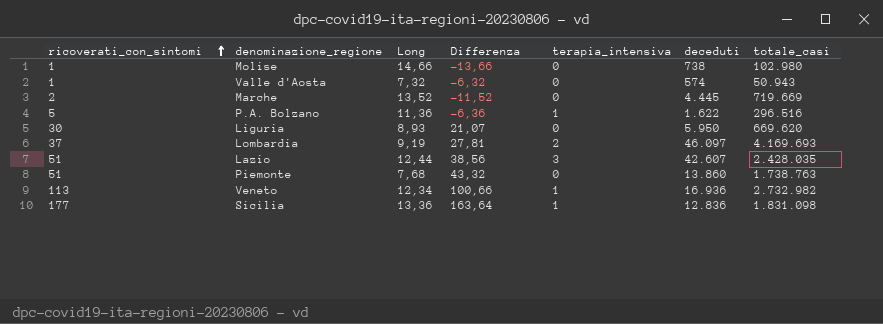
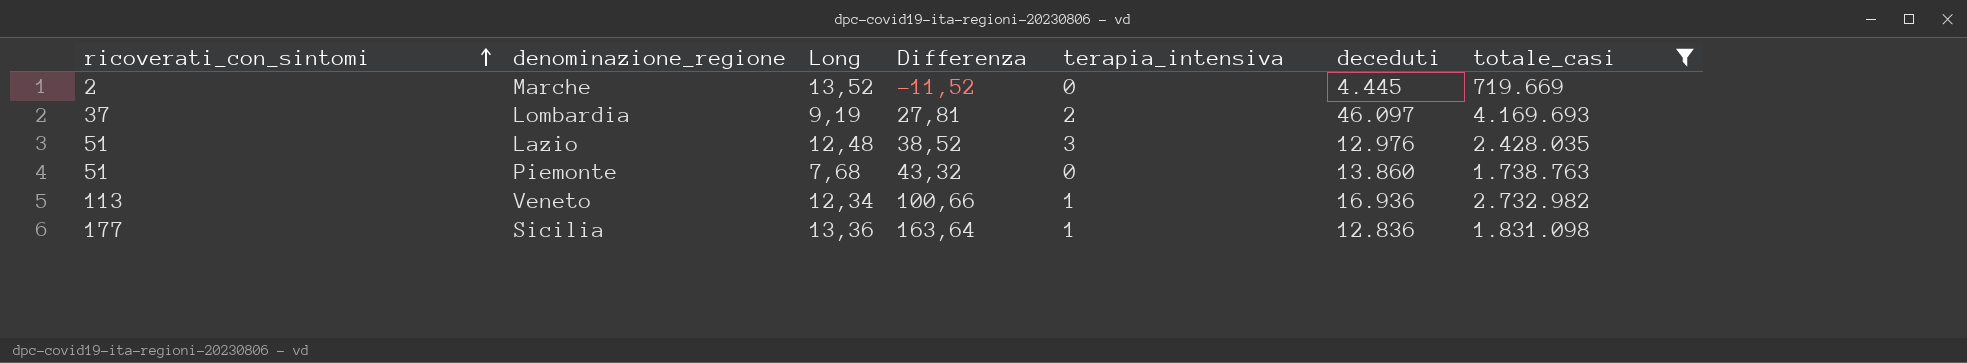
filter: none -> totale_casi >= 719.669
Lazio | Long: 12,44 -> 12,48
Lazio | Differenza: 38,56 -> 38,52
Lazio | deceduti: 42.607 -> 12.976

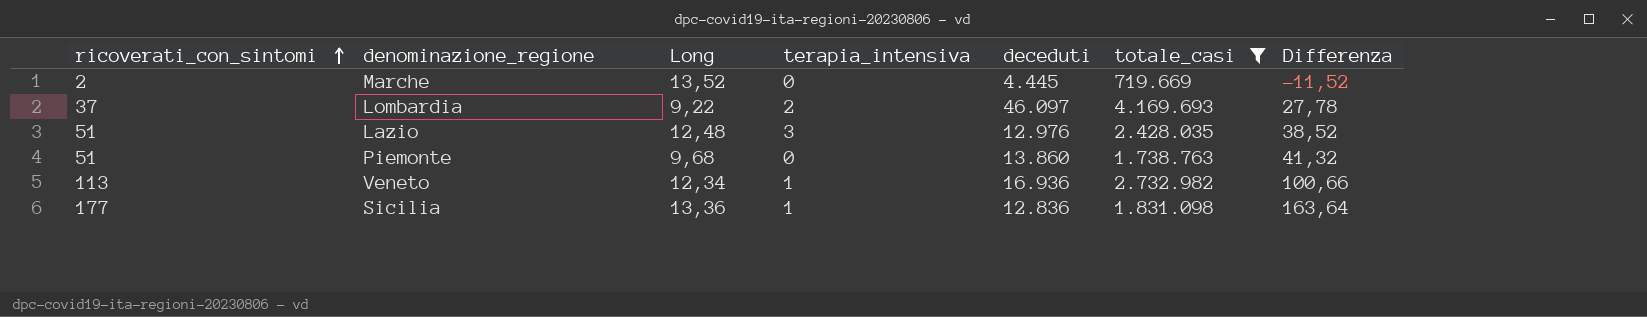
column Differenza | position: 4 -> 7
Lombardia | Long: 9,19 -> 9,22
Lombardia | Differenza: 27,81 -> 27,78
Piemonte | Long: 7,68 -> 9,68
Piemonte | Differenza: 43,32 -> 41,32

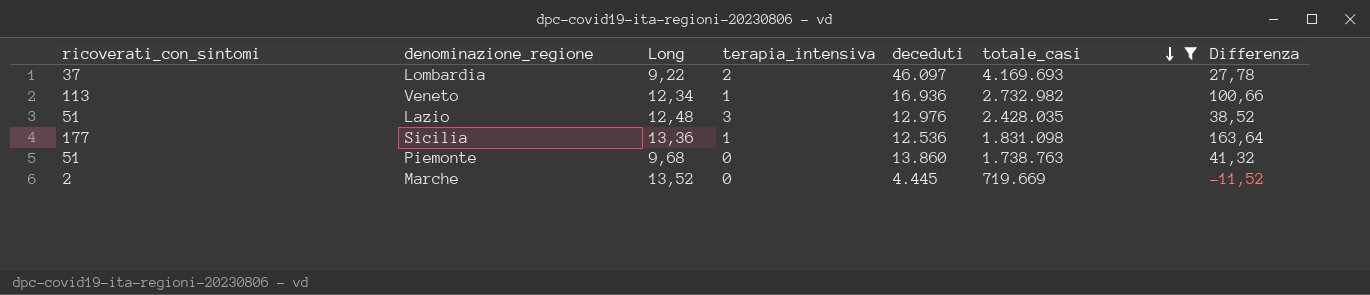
row order: ricoverati_con_sintomi ascending -> totale_casi descending
Sicilia | deceduti: 12.836 -> 12.536

